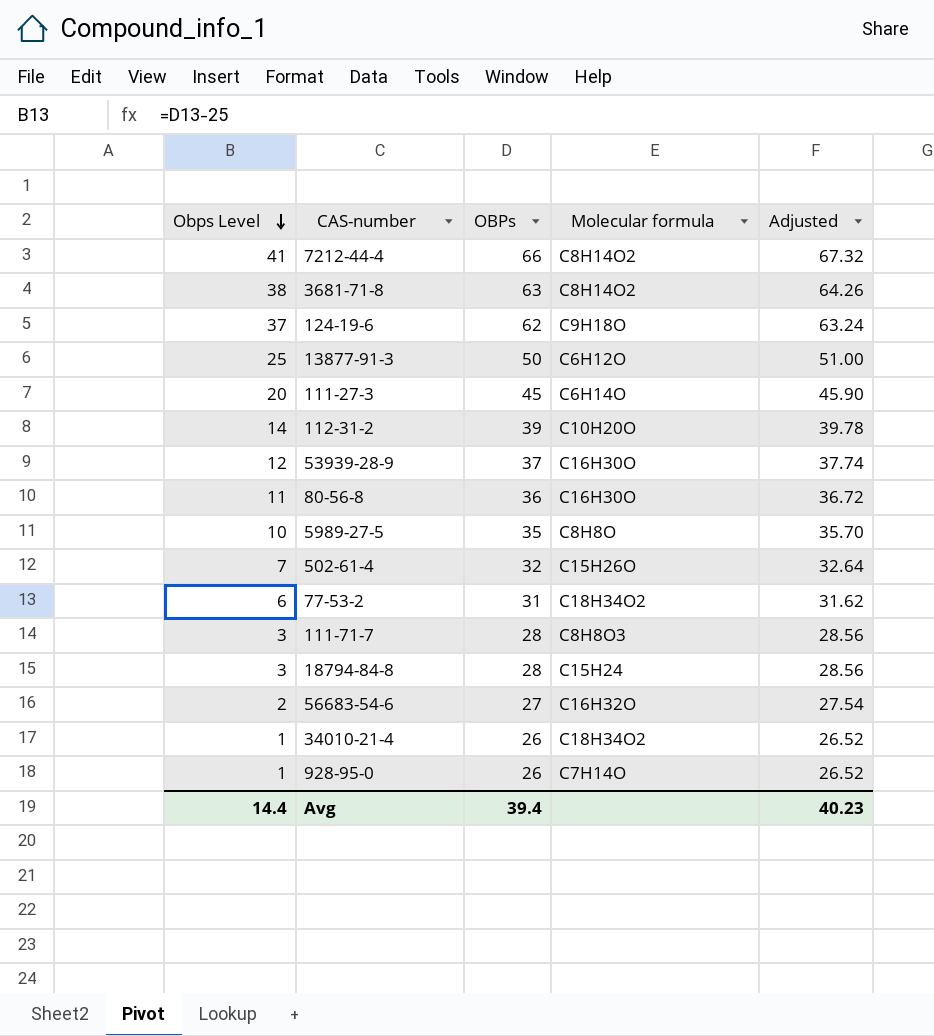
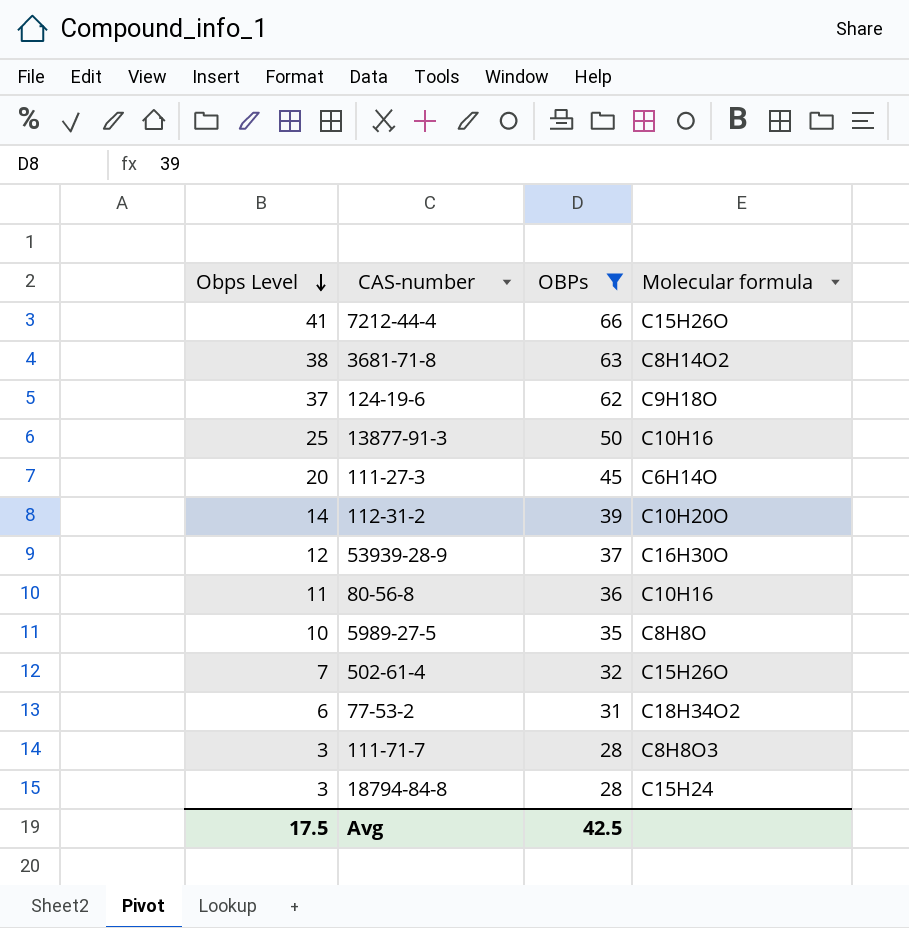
filter: none -> OBPs >= 28
column Adjusted | formula: [OBPs] * 1.02 -> none
7212-44-4 | Molecular formula: C8H14O2 -> C15H26O
13877-91-3 | Molecular formula: C6H12O -> C10H16
80-56-8 | Molecular formula: C16H30O -> C10H16
Avg | Obps Level: 14.4 -> 17.5
Avg | OBPs: 39.4 -> 42.5

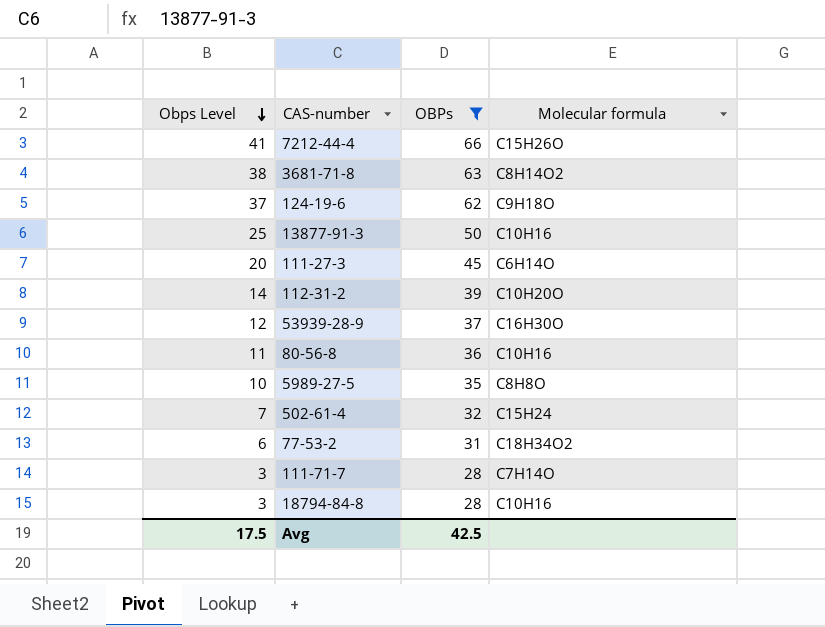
502-61-4 | Molecular formula: C15H26O -> C15H24
111-71-7 | Molecular formula: C8H8O3 -> C7H14O
18794-84-8 | Molecular formula: C15H24 -> C10H16

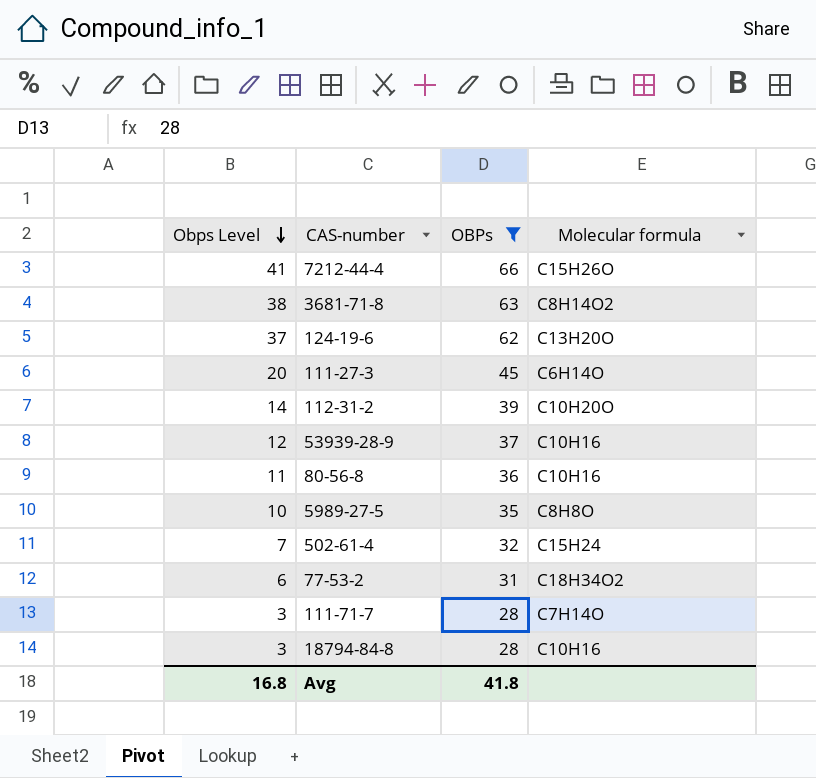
row 13877-91-3: 25 | 50 | C10H16 -> none
124-19-6 | Molecular formula: C9H18O -> C13H20O
53939-28-9 | Molecular formula: C16H30O -> C10H16
Avg | Obps Level: 17.5 -> 16.8
Avg | OBPs: 42.5 -> 41.8

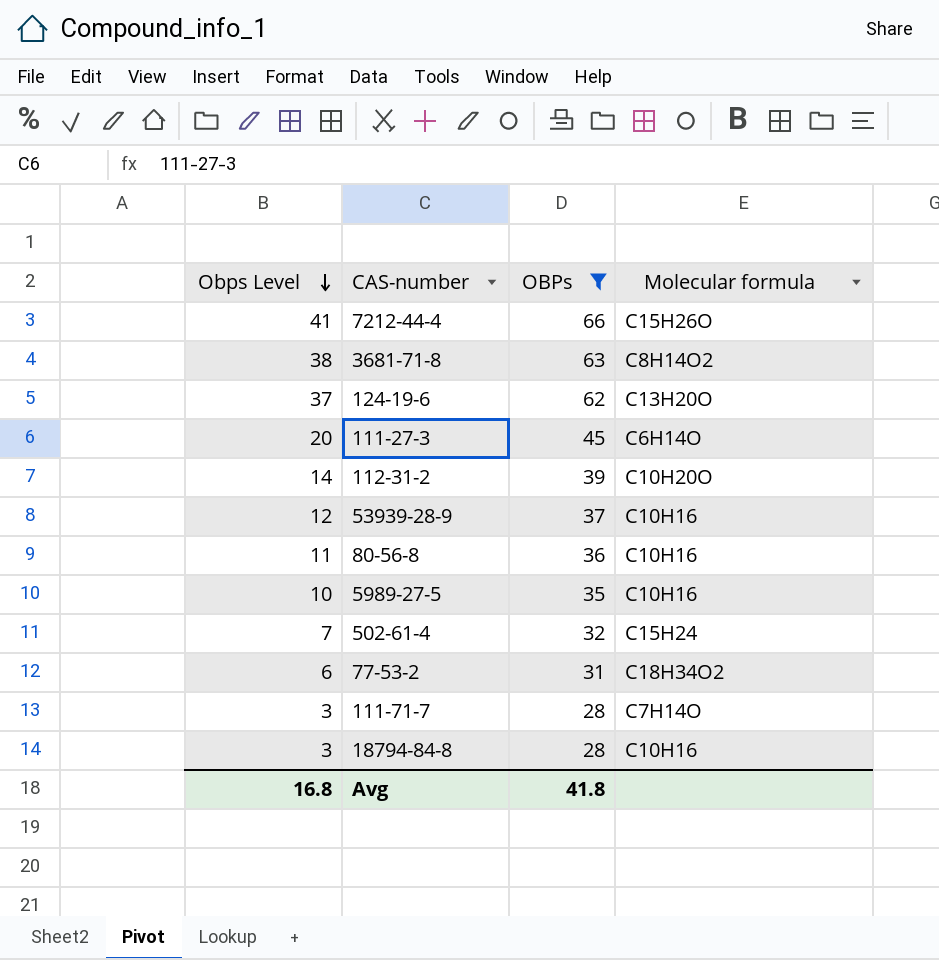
5989-27-5 | Molecular formula: C8H8O -> C10H16

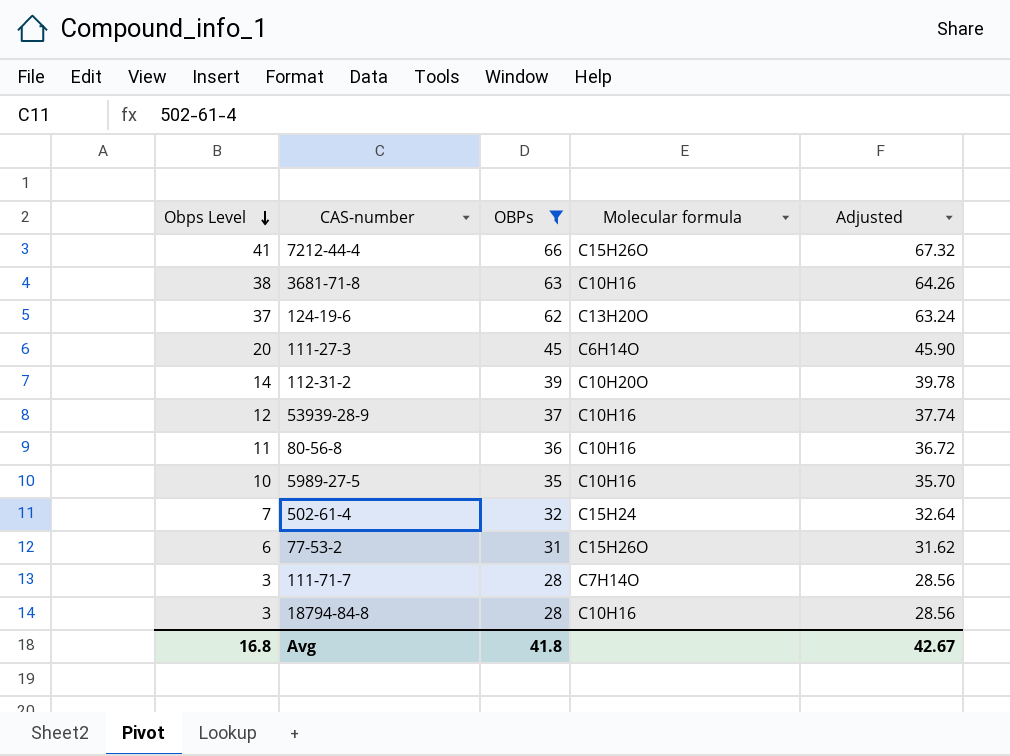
column Adjusted | formula: none -> [OBPs] * 1.02
3681-71-8 | Molecular formula: C8H14O2 -> C10H16
77-53-2 | Molecular formula: C18H34O2 -> C15H26O

